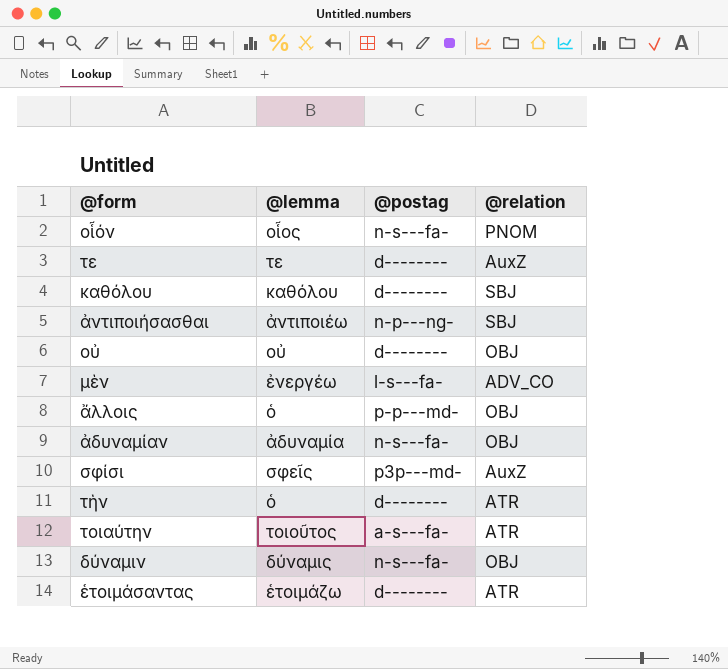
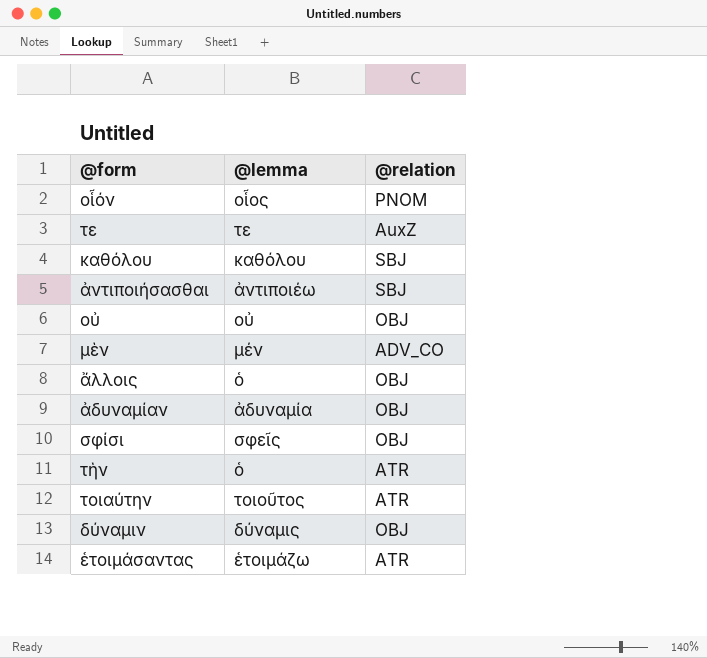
column @postag | position: 3 -> none
μὲν | @lemma: ἐνεργέω -> μέν
σφίσι | @relation: AuxZ -> OBJ

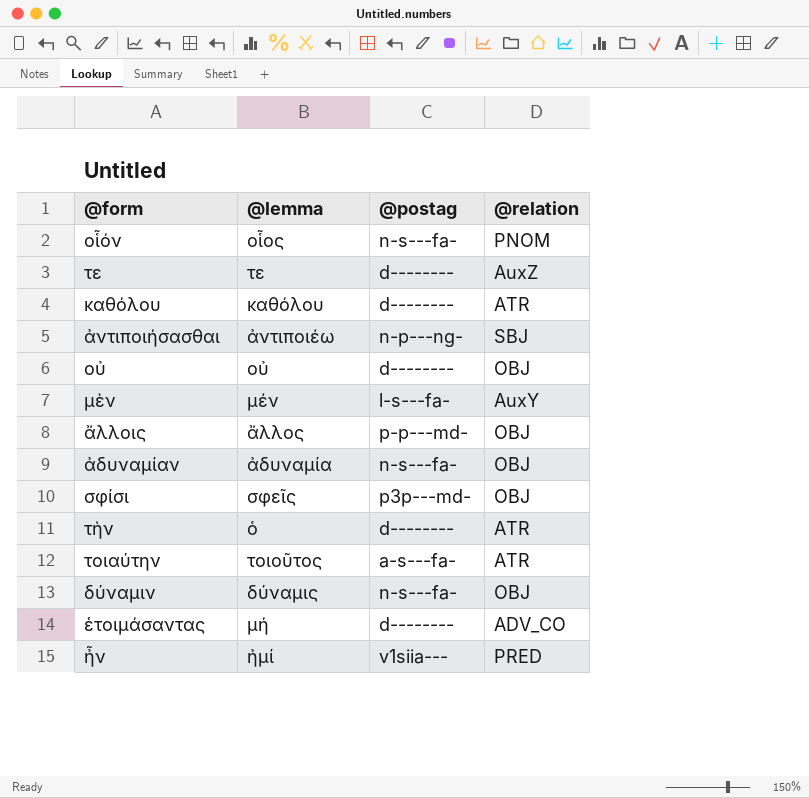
column @postag | position: none -> 3
καθόλου | @relation: SBJ -> ATR
μὲν | @relation: ADV_CO -> AuxY
ἄλλοις | @lemma: ὁ -> ἄλλος
ἑτοιμάσαντας | @lemma: ἑτοιμάζω -> μή
ἑτοιμάσαντας | @relation: ATR -> ADV_CO
row ἦν: none -> ἠμί | v1siia--- | PRED

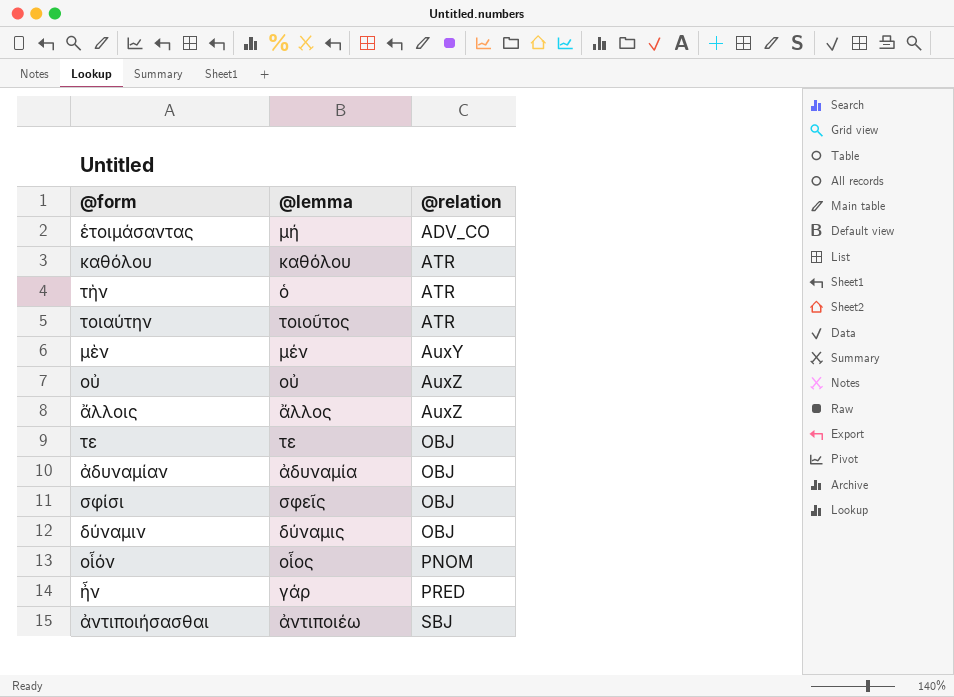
row order: none -> @relation ascending
column @postag | position: 3 -> none
οὐ | @relation: OBJ -> AuxZ
ἄλλοις | @relation: OBJ -> AuxZ
τε | @relation: AuxZ -> OBJ
ἦν | @lemma: ἠμί -> γάρ

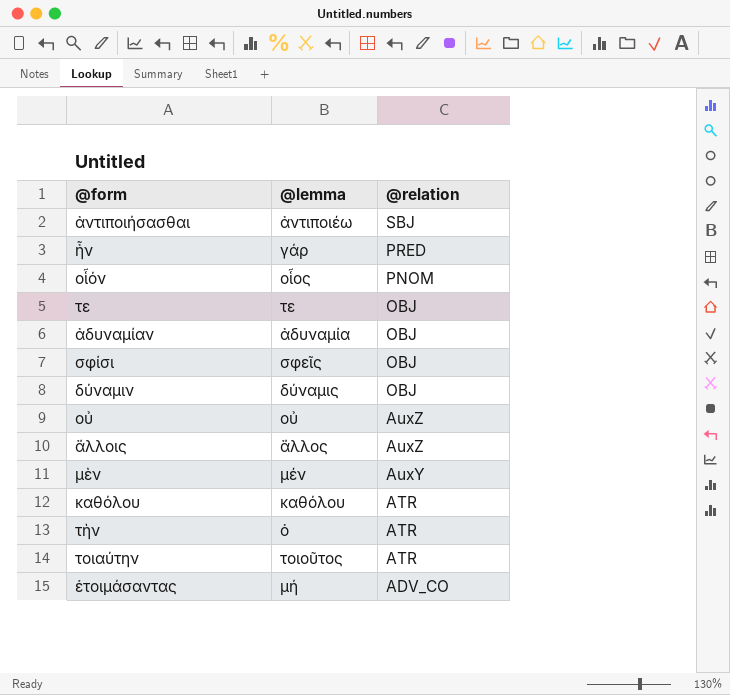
row order: @relation ascending -> @relation descending

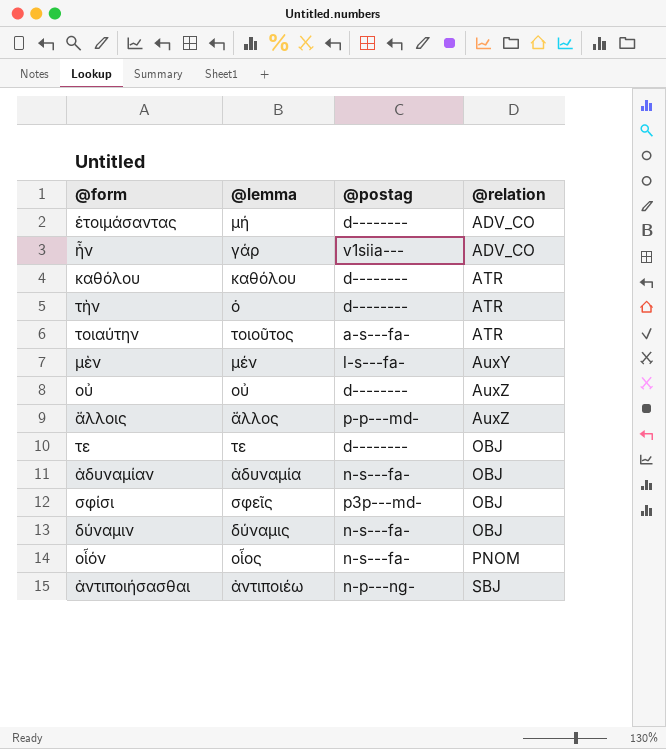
row order: @relation descending -> @relation ascending
column @postag | position: none -> 3
ἦν | @relation: PRED -> ADV_CO

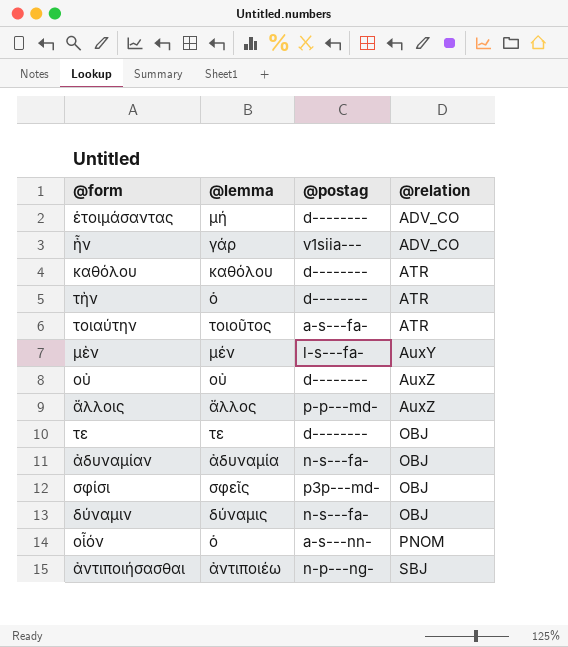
οἷόν | @lemma: οἷος -> ὁ
οἷόν | @postag: n-s---fa- -> a-s---nn-

